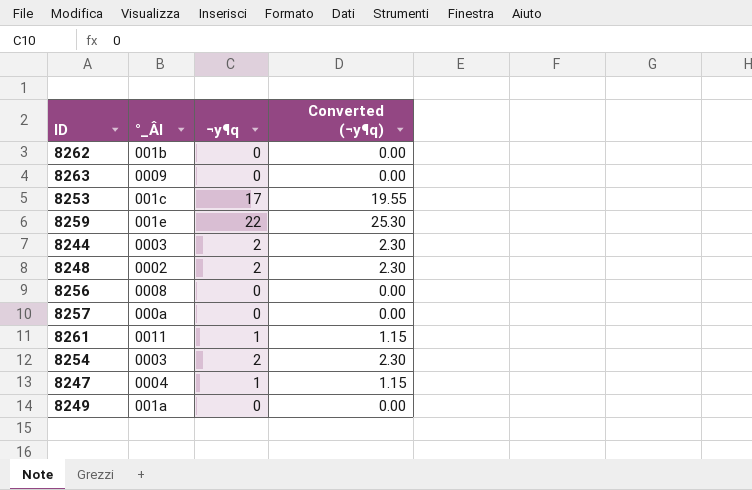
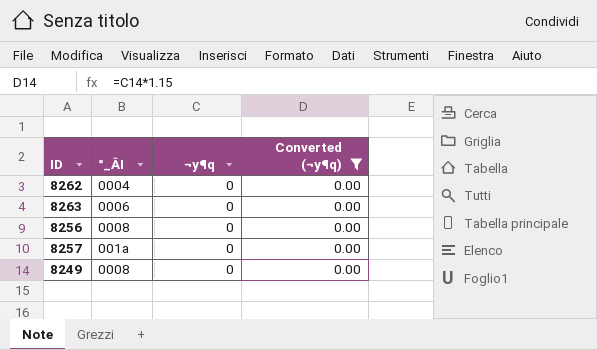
filter: none -> Converted (¬y¶q) = 0.00
8262 | °_ÂI: 001b -> 0004
8263 | °_ÂI: 0009 -> 0006
8257 | °_ÂI: 000a -> 001a
8249 | °_ÂI: 001a -> 0008

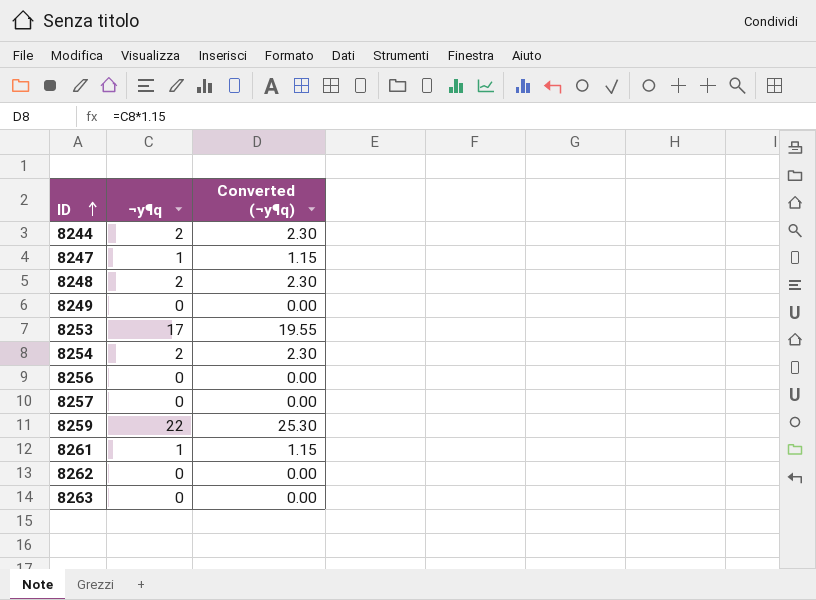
filter: Converted (¬y¶q) = 0.00 -> none
row order: none -> ID ascending
column °_ÂI | position: 2 -> none

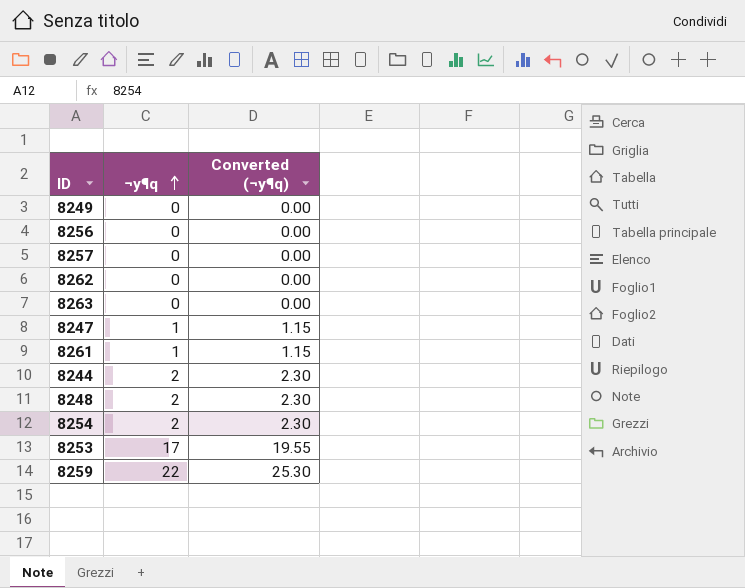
row order: ID ascending -> ¬y¶q ascending

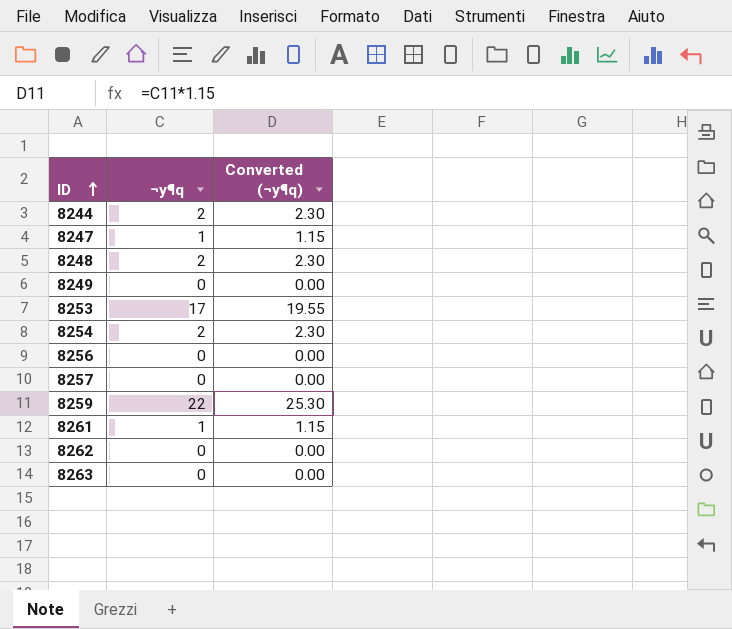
row order: ¬y¶q ascending -> ID ascending

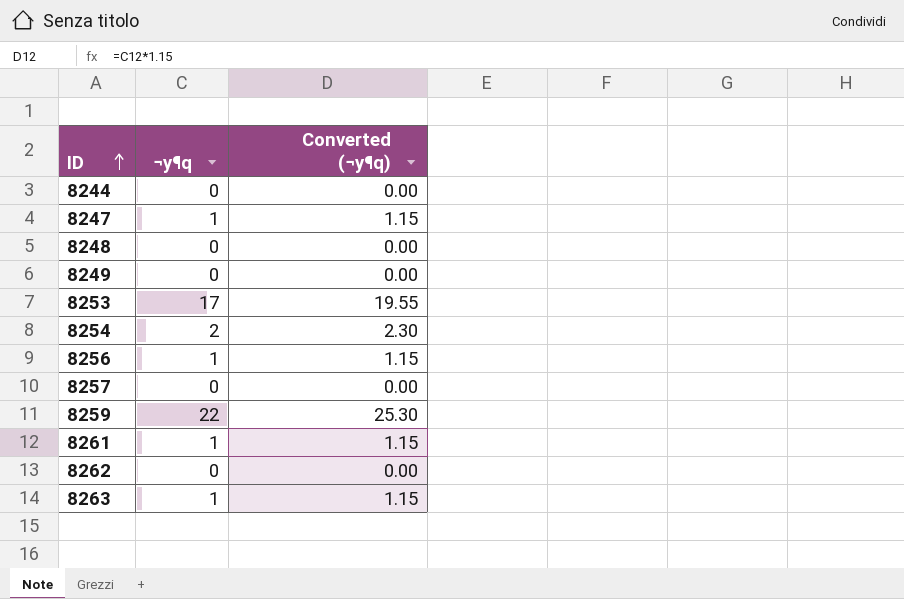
8244 | ¬y¶q: 2 -> 0
8244 | Converted (¬y¶q): 2.30 -> 0.00
8248 | ¬y¶q: 2 -> 0
8248 | Converted (¬y¶q): 2.30 -> 0.00
8256 | ¬y¶q: 0 -> 1
8256 | Converted (¬y¶q): 0.00 -> 1.15
8263 | ¬y¶q: 0 -> 1
8263 | Converted (¬y¶q): 0.00 -> 1.15

